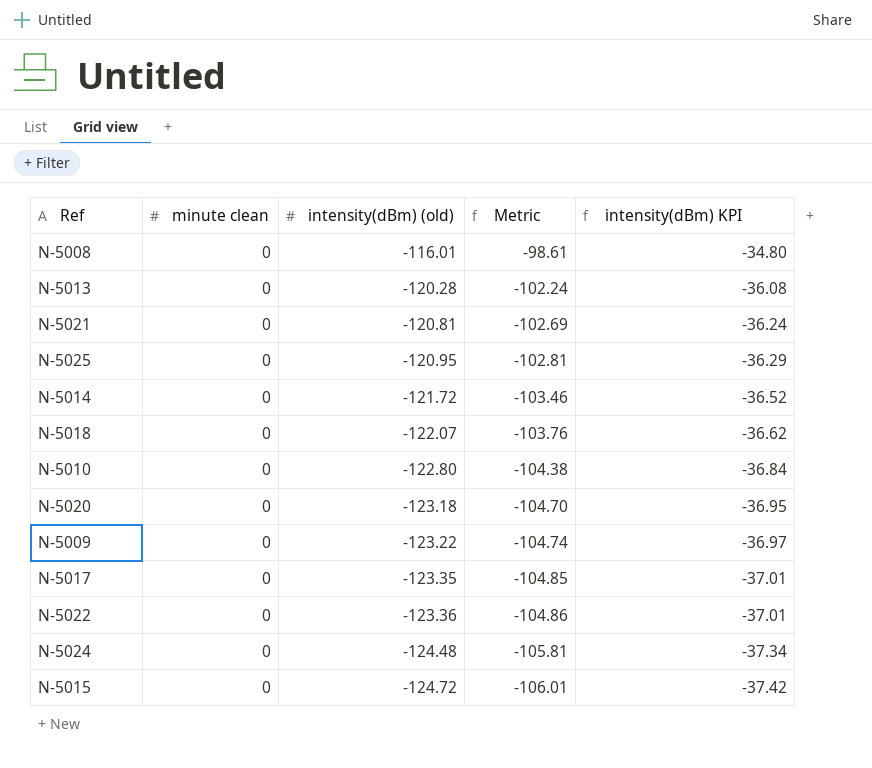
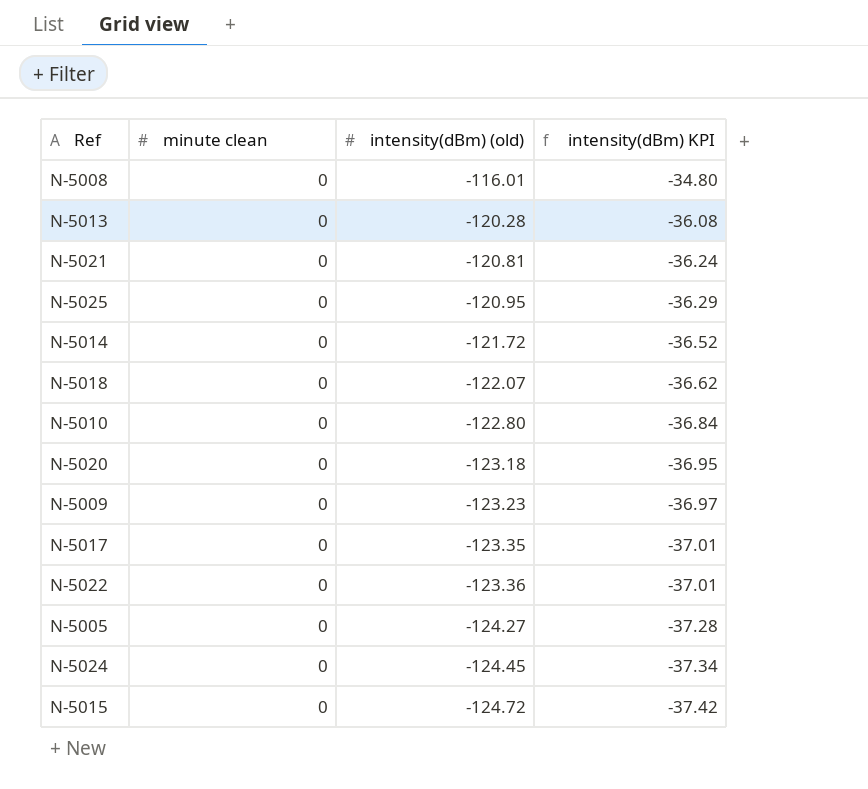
column Metric | formula: [intensity(dBm) (old)] * 0.85 -> none
N-5009 | intensity(dBm) (old): -123.22 -> -123.23
row N-5005: none -> 0 | -124.27 | -37.28
N-5024 | intensity(dBm) (old): -124.48 -> -124.45

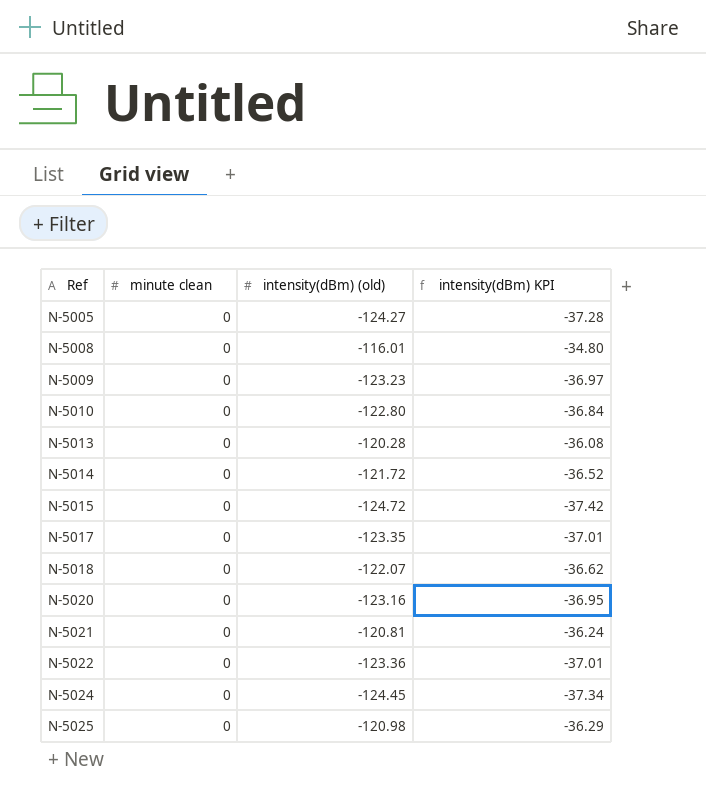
row order: intensity(dBm) (old) descending -> Ref ascending
N-5020 | intensity(dBm) (old): -123.18 -> -123.16
N-5025 | intensity(dBm) (old): -120.95 -> -120.98

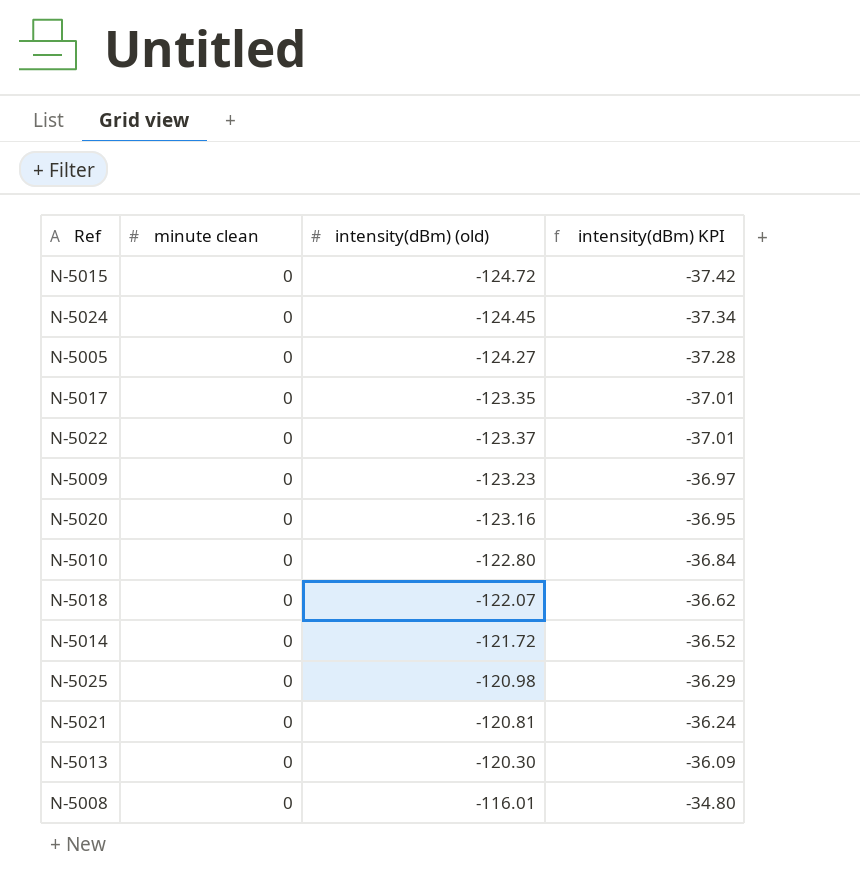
row order: Ref ascending -> intensity(dBm) KPI ascending
N-5022 | intensity(dBm) (old): -123.36 -> -123.37
N-5013 | intensity(dBm) (old): -120.28 -> -120.30
N-5013 | intensity(dBm) KPI: -36.08 -> -36.09

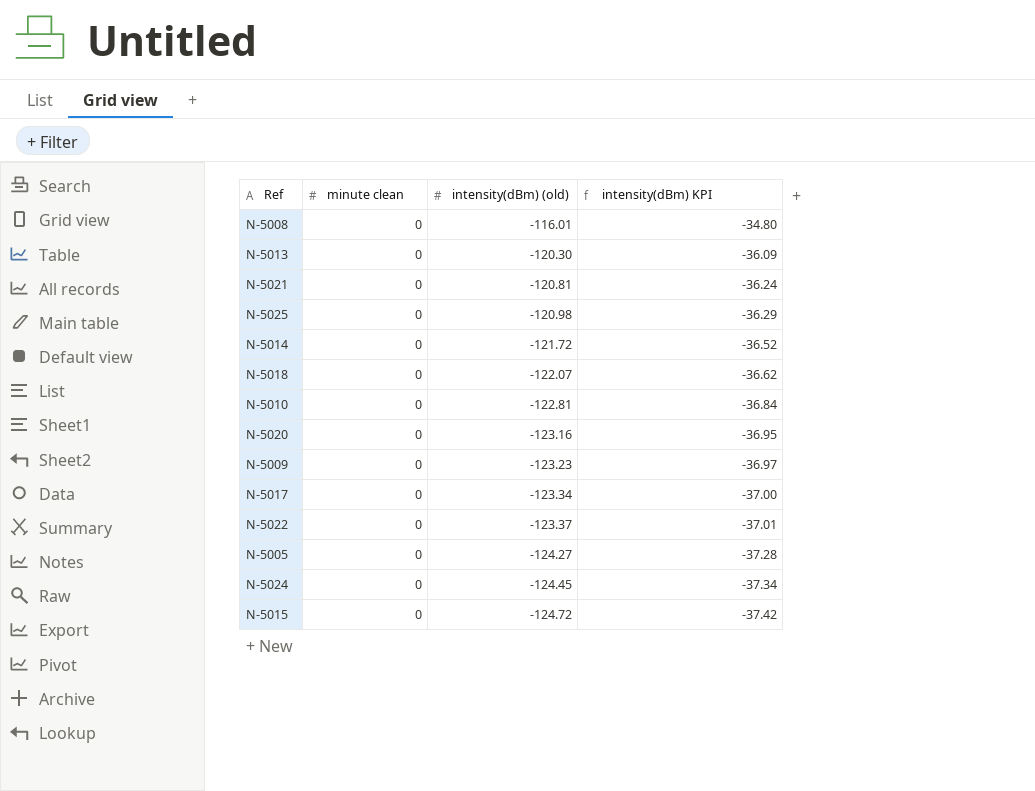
row order: intensity(dBm) KPI ascending -> intensity(dBm) (old) descending
N-5010 | intensity(dBm) (old): -122.80 -> -122.81
N-5017 | intensity(dBm) (old): -123.35 -> -123.34
N-5017 | intensity(dBm) KPI: -37.01 -> -37.00

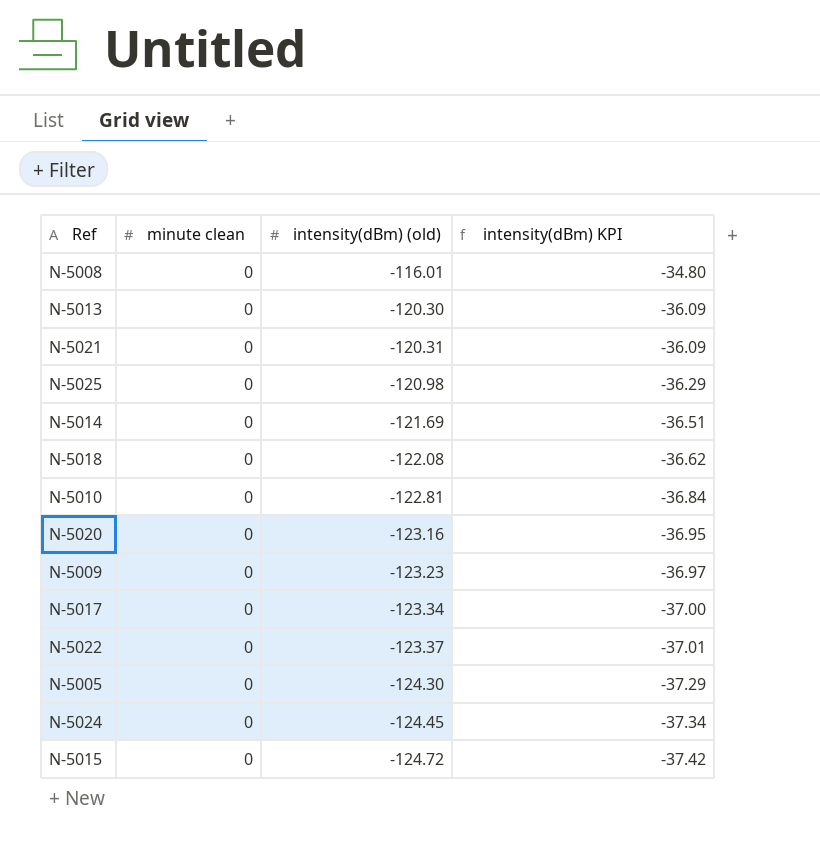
N-5021 | intensity(dBm) (old): -120.81 -> -120.31
N-5021 | intensity(dBm) KPI: -36.24 -> -36.09
N-5014 | intensity(dBm) (old): -121.72 -> -121.69
N-5014 | intensity(dBm) KPI: -36.52 -> -36.51
N-5018 | intensity(dBm) (old): -122.07 -> -122.08
N-5005 | intensity(dBm) (old): -124.27 -> -124.30
N-5005 | intensity(dBm) KPI: -37.28 -> -37.29

